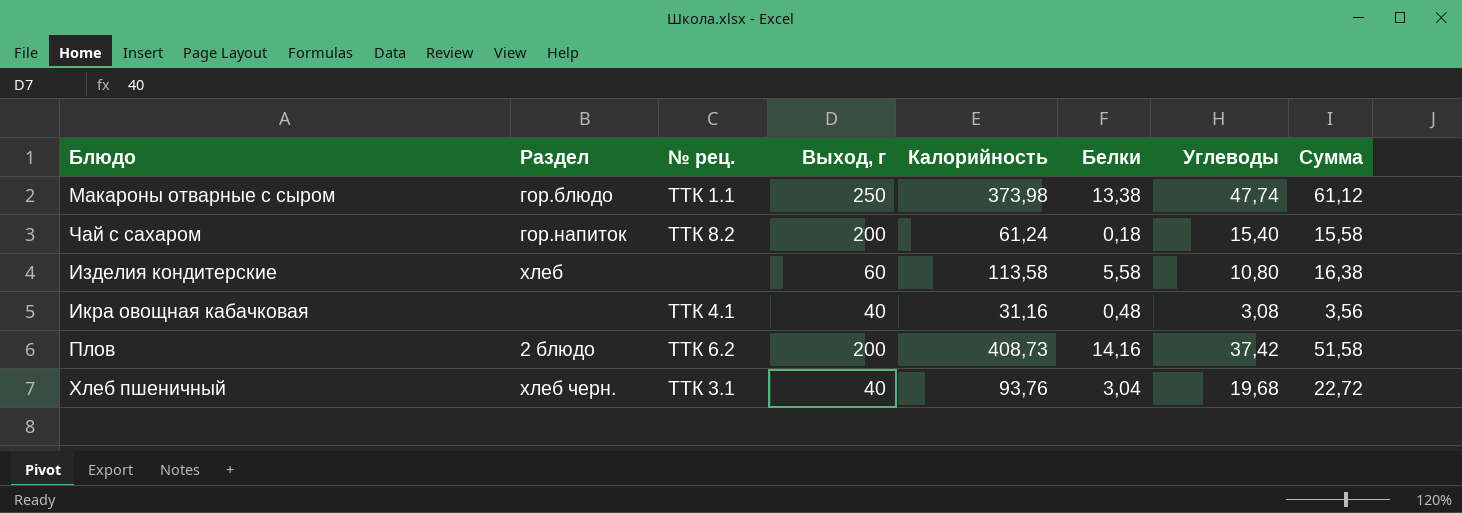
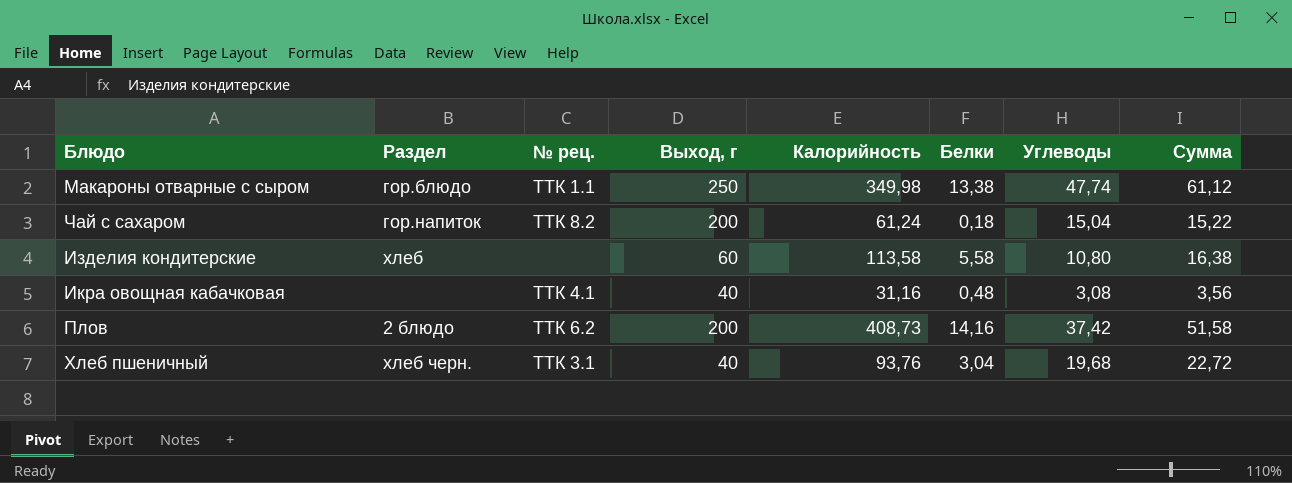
Макароны отварные с сыром | Калорийность: 373,98 -> 349,98
Чай с сахаром | Углеводы: 15,40 -> 15,04
Чай с сахаром | Сумма: 15,58 -> 15,22

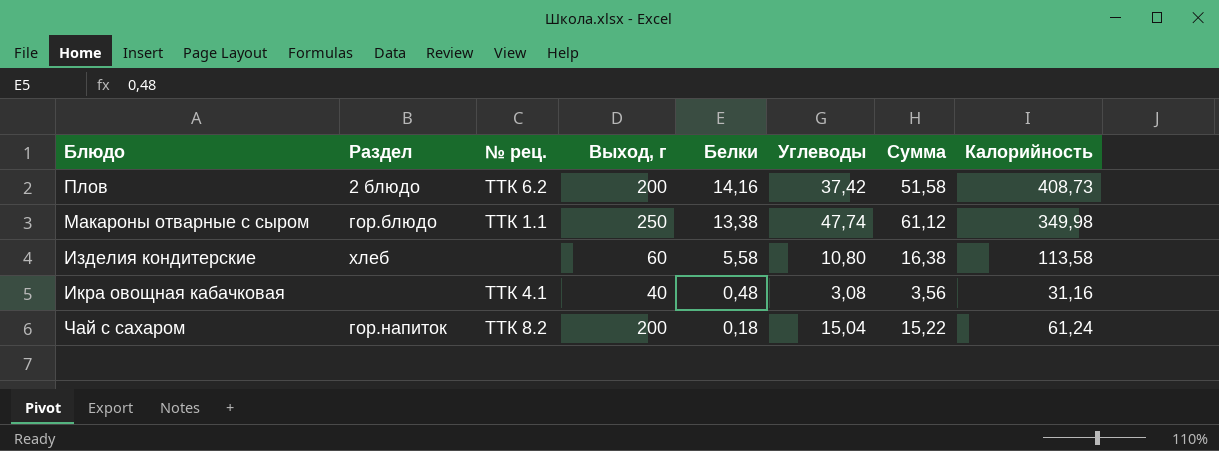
row order: none -> Белки descending
column Калорийность | position: 5 -> 8
row Хлеб пшеничный: хлеб черн. | ТТК 3.1 | 40 | 93,76 | 3,04 | 19,68 | 22,72 -> none

